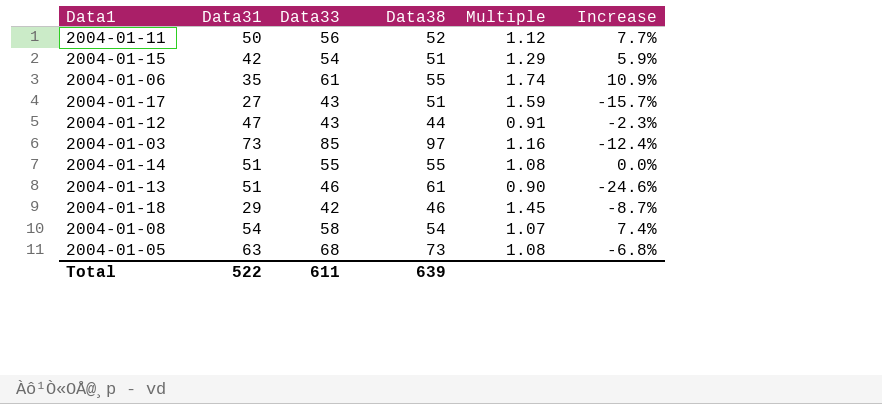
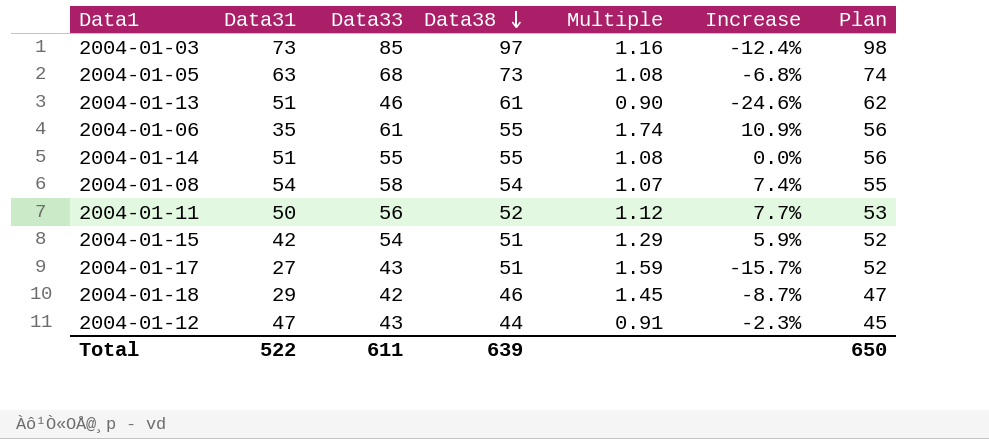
row order: none -> Data38 descending
column Plan | formula: none -> [Data38] + 1

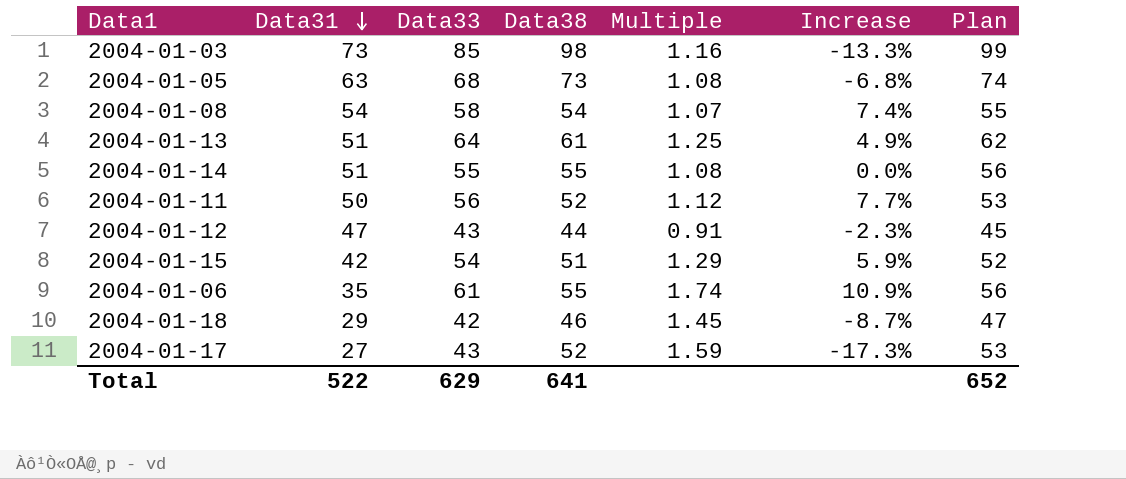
row order: Data38 descending -> Data31 descending
2004-01-03 | Data38: 97 -> 98
2004-01-03 | Increase: -12.4% -> -13.3%
2004-01-03 | Plan: 98 -> 99
2004-01-13 | Data33: 46 -> 64
2004-01-13 | Multiple: 0.90 -> 1.25
2004-01-13 | Increase: -24.6% -> 4.9%
2004-01-17 | Data38: 51 -> 52
2004-01-17 | Increase: -15.7% -> -17.3%
2004-01-17 | Plan: 52 -> 53
Total | Data33: 611 -> 629
Total | Data38: 639 -> 641
Total | Plan: 650 -> 652

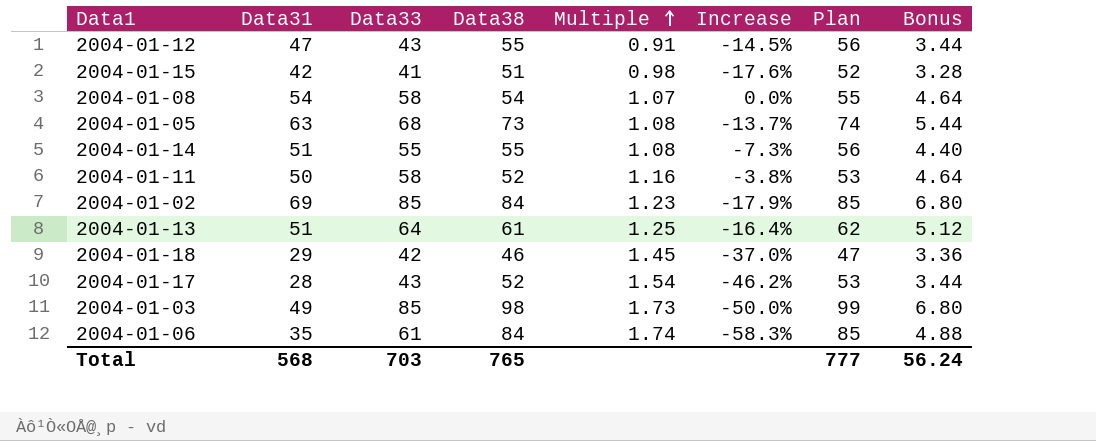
row order: Data31 descending -> Multiple ascending
column Increase | formula: ([Data33] - [Data38]) / [Data38] -> ([Data31] - [Data38]) / [Data38]
column Bonus | formula: none -> [Data33] * 0.08
2004-01-12 | Data38: 44 -> 55
2004-01-12 | Plan: 45 -> 56
2004-01-15 | Data33: 54 -> 41
2004-01-15 | Multiple: 1.29 -> 0.98
2004-01-11 | Data33: 56 -> 58
2004-01-11 | Multiple: 1.12 -> 1.16
row 2004-01-02: none -> 69 | 85 | 84 | 1.23 | -17.9% | 85 | 6.80
2004-01-17 | Data31: 27 -> 28
2004-01-17 | Multiple: 1.59 -> 1.54
2004-01-03 | Data31: 73 -> 49
2004-01-03 | Multiple: 1.16 -> 1.73
2004-01-06 | Data38: 55 -> 84
2004-01-06 | Plan: 56 -> 85
Total | Data31: 522 -> 568
Total | Data33: 629 -> 703
Total | Data38: 641 -> 765
Total | Plan: 652 -> 777

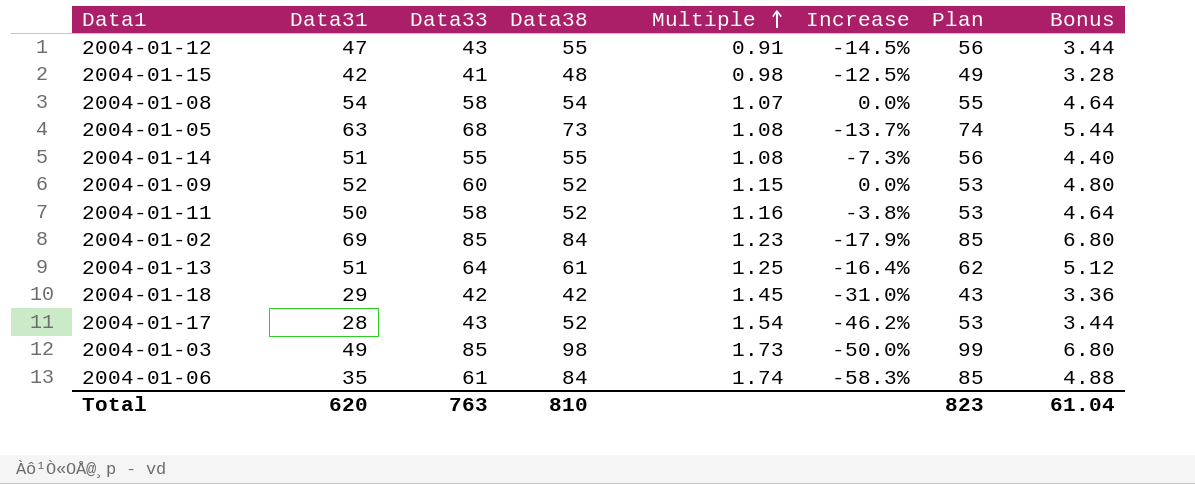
2004-01-15 | Data38: 51 -> 48
2004-01-15 | Increase: -17.6% -> -12.5%
2004-01-15 | Plan: 52 -> 49
row 2004-01-09: none -> 52 | 60 | 52 | 1.15 | 0.0% | 53 | 4.80
2004-01-18 | Data38: 46 -> 42
2004-01-18 | Increase: -37.0% -> -31.0%
2004-01-18 | Plan: 47 -> 43
Total | Data31: 568 -> 620
Total | Data33: 703 -> 763
Total | Data38: 765 -> 810
Total | Plan: 777 -> 823
Total | Bonus: 56.24 -> 61.04

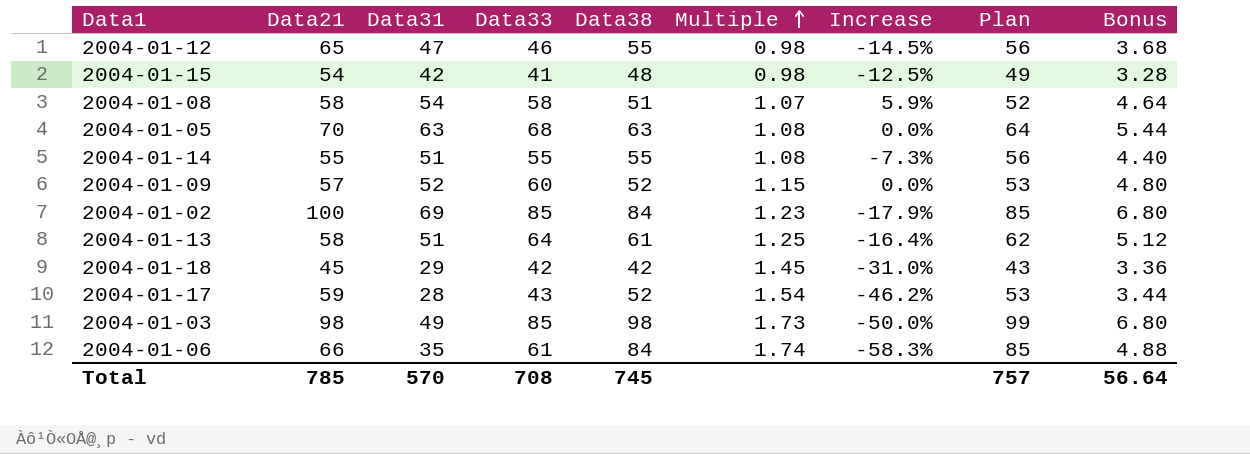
column Data21 | position: none -> 2
row 2004-01-11: 50 | 58 | 52 | 1.16 | -3.8% | 53 | 4.64 -> none
2004-01-12 | Data33: 43 -> 46
2004-01-12 | Multiple: 0.91 -> 0.98
2004-01-12 | Bonus: 3.44 -> 3.68
2004-01-08 | Data38: 54 -> 51
2004-01-08 | Increase: 0.0% -> 5.9%
2004-01-08 | Plan: 55 -> 52
2004-01-05 | Data38: 73 -> 63
2004-01-05 | Increase: -13.7% -> 0.0%
2004-01-05 | Plan: 74 -> 64
Total | Data31: 620 -> 570
Total | Data33: 763 -> 708
Total | Data38: 810 -> 745
Total | Plan: 823 -> 757
Total | Bonus: 61.04 -> 56.64

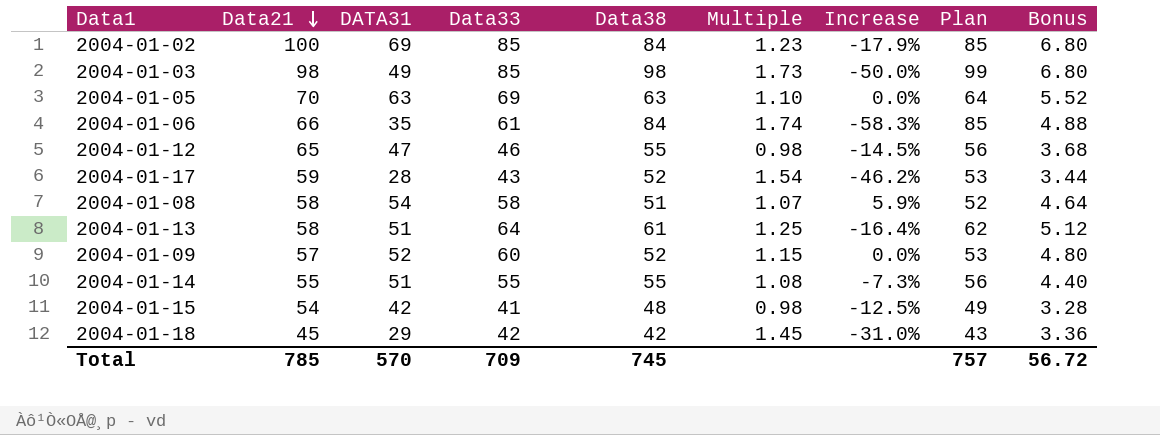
row order: Multiple ascending -> Data21 descending
column name: Data31 -> DATA31
2004-01-05 | Data33: 68 -> 69
2004-01-05 | Multiple: 1.08 -> 1.10
2004-01-05 | Bonus: 5.44 -> 5.52
Total | Data33: 708 -> 709
Total | Bonus: 56.64 -> 56.72

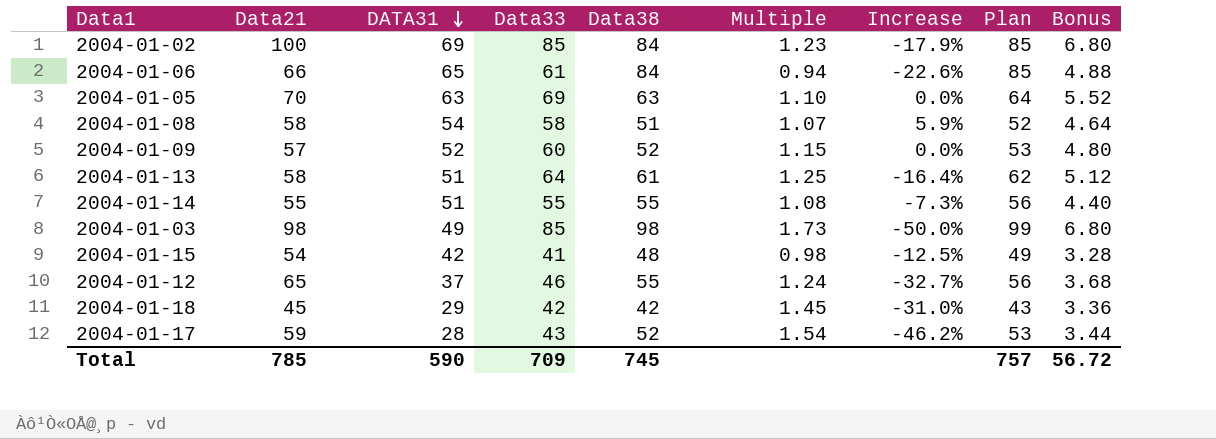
row order: Data21 descending -> DATA31 descending
2004-01-06 | DATA31: 35 -> 65
2004-01-06 | Multiple: 1.74 -> 0.94
2004-01-06 | Increase: -58.3% -> -22.6%
2004-01-12 | DATA31: 47 -> 37
2004-01-12 | Multiple: 0.98 -> 1.24
2004-01-12 | Increase: -14.5% -> -32.7%
Total | DATA31: 570 -> 590

